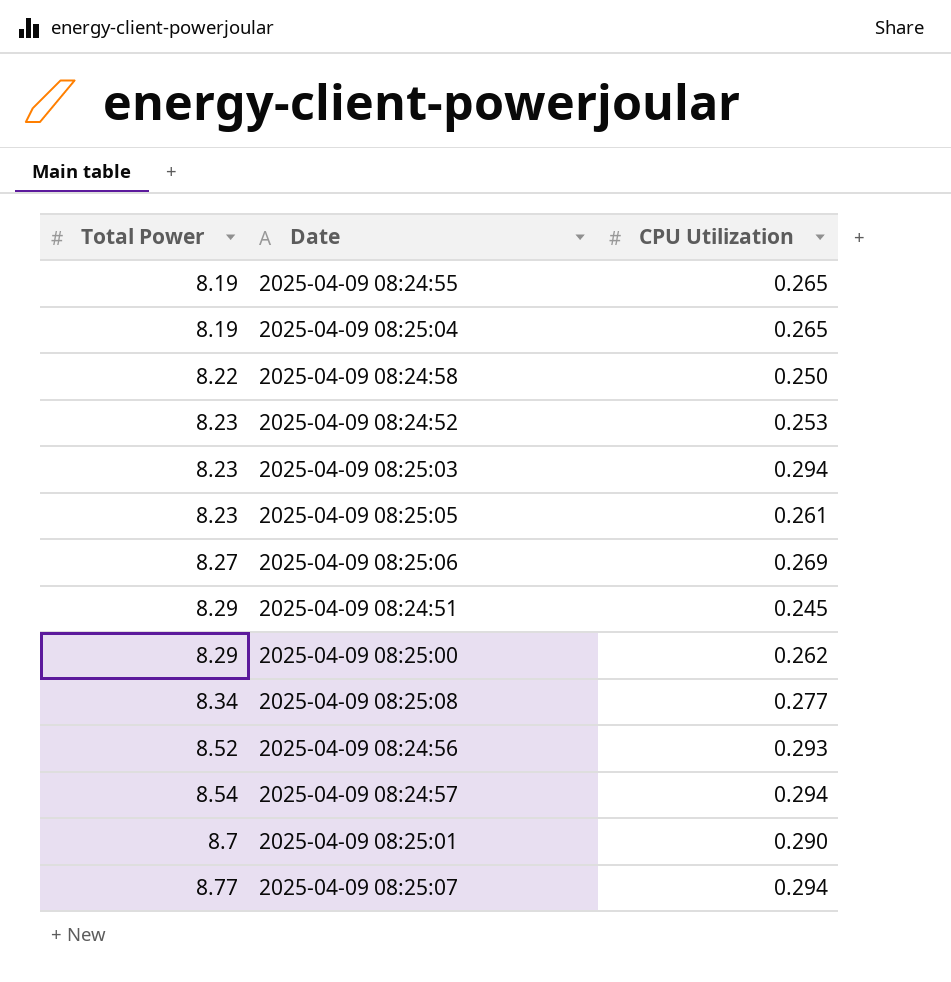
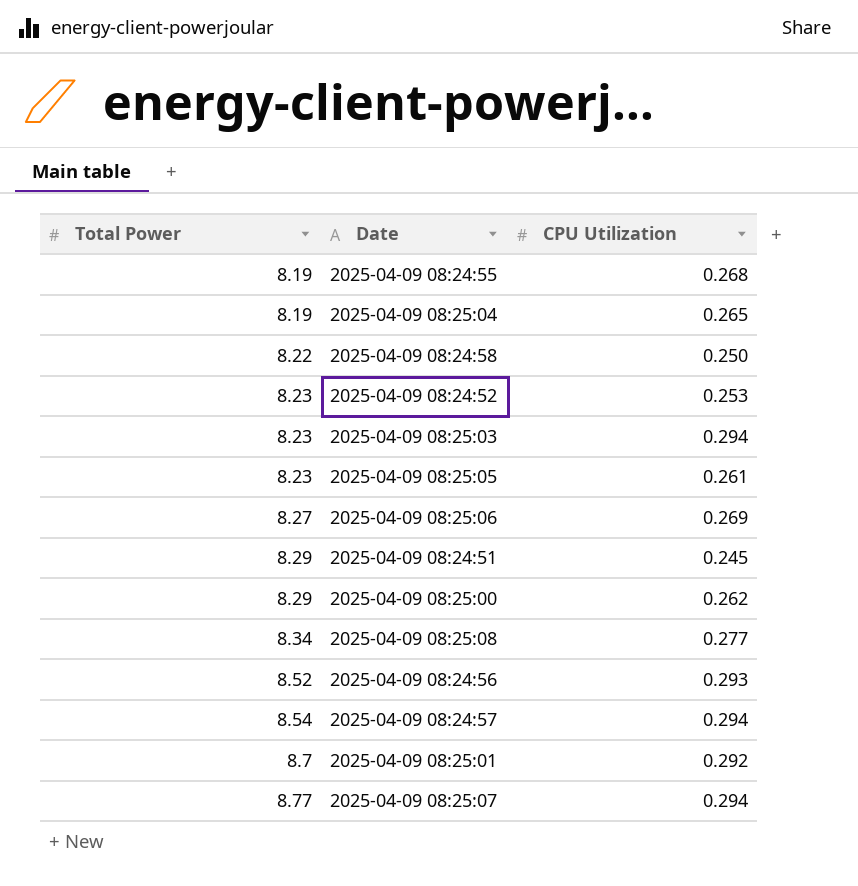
2025-04-09 08:24:55 | CPU Utilization: 0.265 -> 0.268
2025-04-09 08:25:01 | CPU Utilization: 0.290 -> 0.292

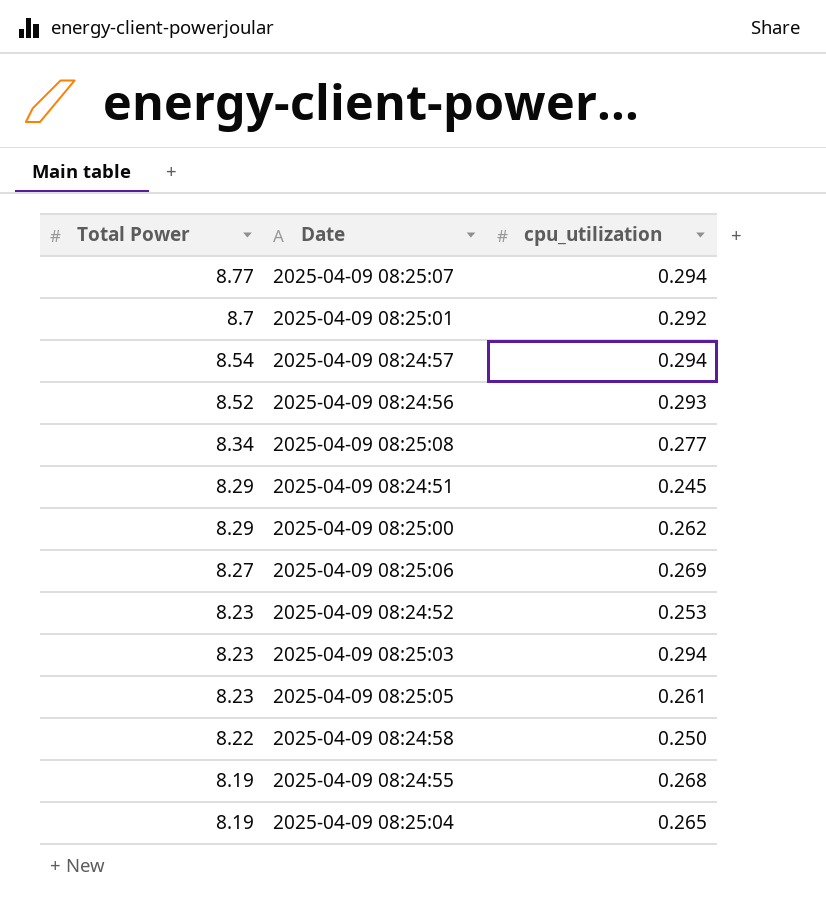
row order: Total Power ascending -> Total Power descending
column name: CPU Utilization -> cpu_utilization

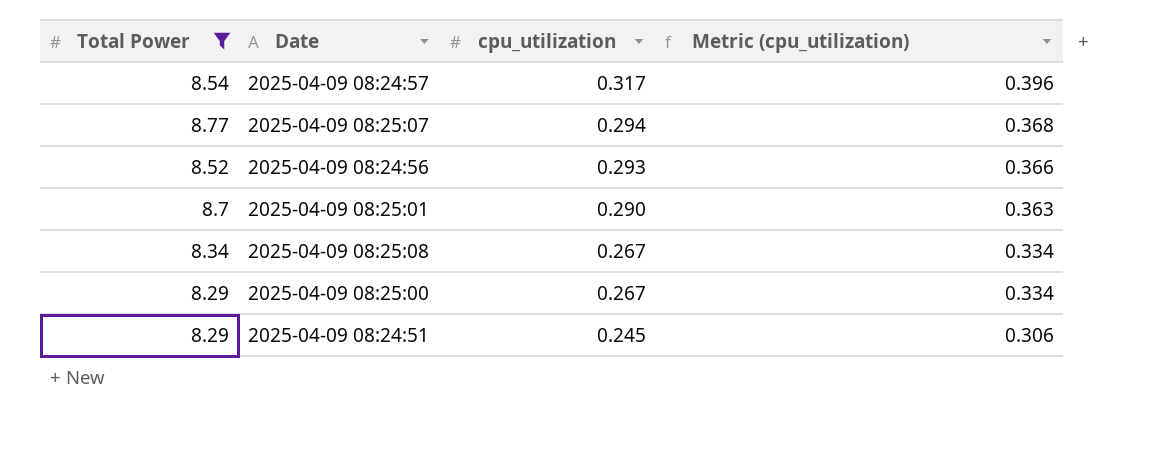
filter: none -> Total Power >= 8.29
row order: Total Power descending -> cpu_utilization descending
column Metric (cpu_utilization) | formula: none -> [cpu_utilization] * 1.25
2025-04-09 08:24:57 | cpu_utilization: 0.294 -> 0.317
2025-04-09 08:25:01 | cpu_utilization: 0.292 -> 0.290
2025-04-09 08:25:08 | cpu_utilization: 0.277 -> 0.267
2025-04-09 08:25:00 | cpu_utilization: 0.262 -> 0.267

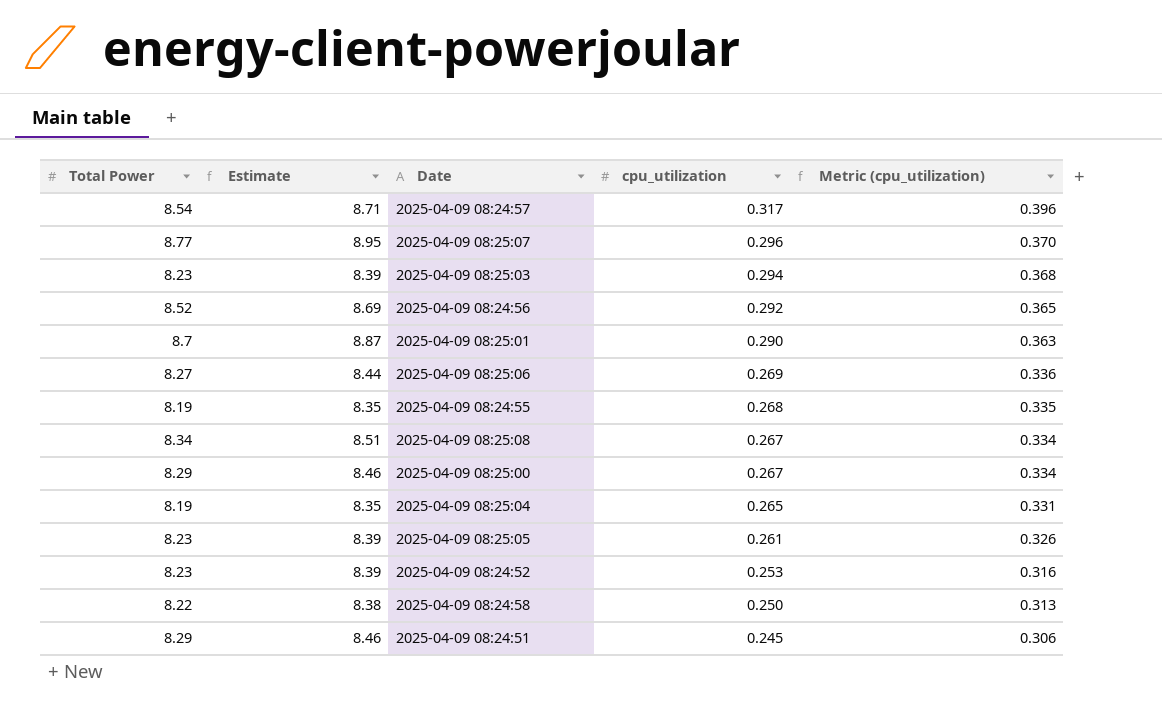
filter: Total Power >= 8.29 -> none
column Estimate | formula: none -> [Total Power] * 1.02
2025-04-09 08:25:07 | cpu_utilization: 0.294 -> 0.296
2025-04-09 08:25:07 | Metric (cpu_utilization): 0.368 -> 0.370
2025-04-09 08:24:56 | cpu_utilization: 0.293 -> 0.292
2025-04-09 08:24:56 | Metric (cpu_utilization): 0.366 -> 0.365

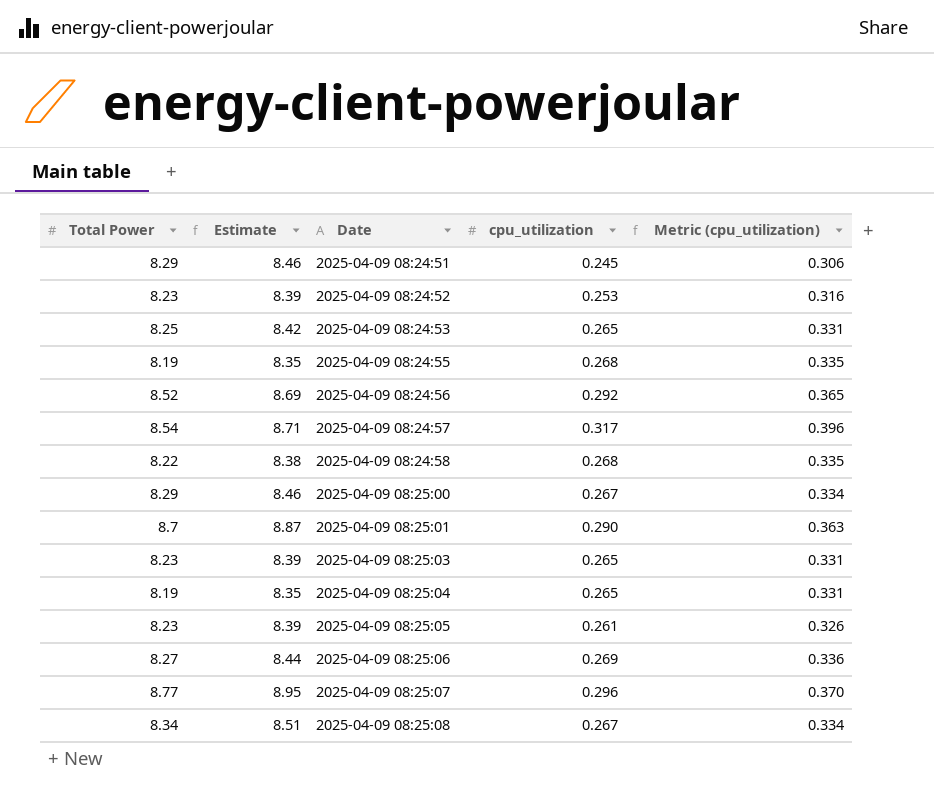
row order: cpu_utilization descending -> Date ascending
row 2025-04-09 08:24:53: none -> 8.25 | 8.42 | 0.265 | 0.331
2025-04-09 08:24:58 | cpu_utilization: 0.250 -> 0.268
2025-04-09 08:24:58 | Metric (cpu_utilization): 0.313 -> 0.335
2025-04-09 08:25:03 | cpu_utilization: 0.294 -> 0.265
2025-04-09 08:25:03 | Metric (cpu_utilization): 0.368 -> 0.331

